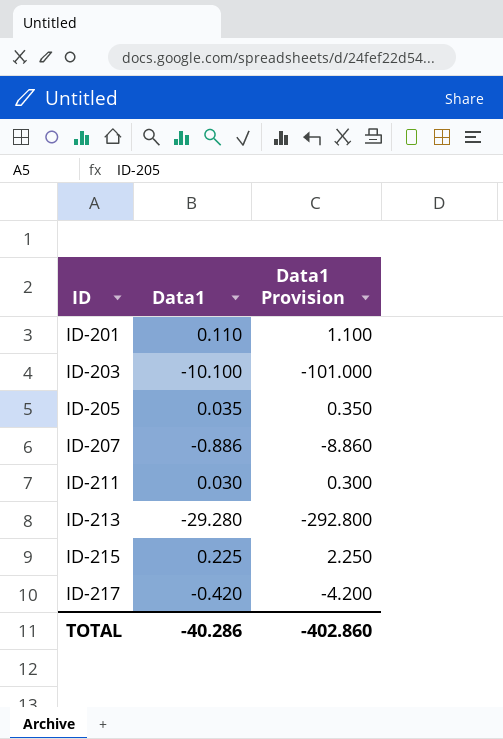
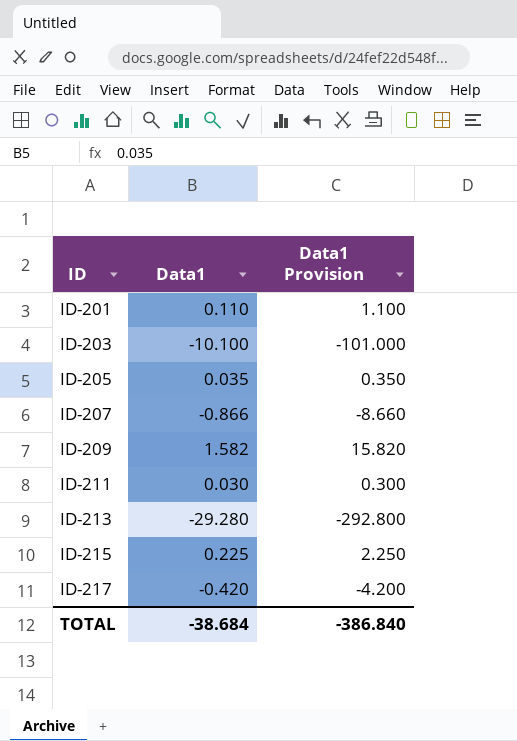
ID-207 | Data1: -0.886 -> -0.866
ID-207 | Data1 Provision: -8.860 -> -8.660
row ID-209: none -> 1.582 | 15.820
TOTAL | Data1: -40.286 -> -38.684
TOTAL | Data1 Provision: -402.860 -> -386.840

